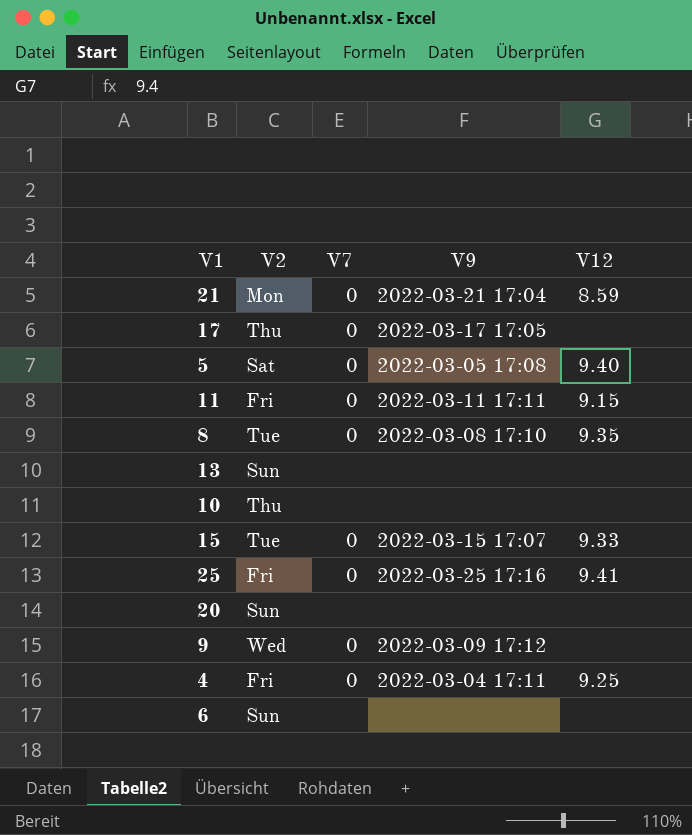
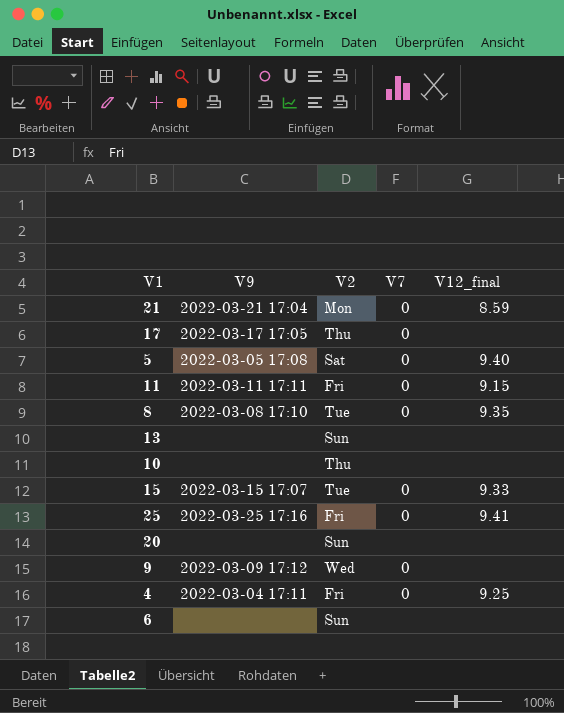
column V9 | position: 4 -> 2
column name: V12 -> V12_final

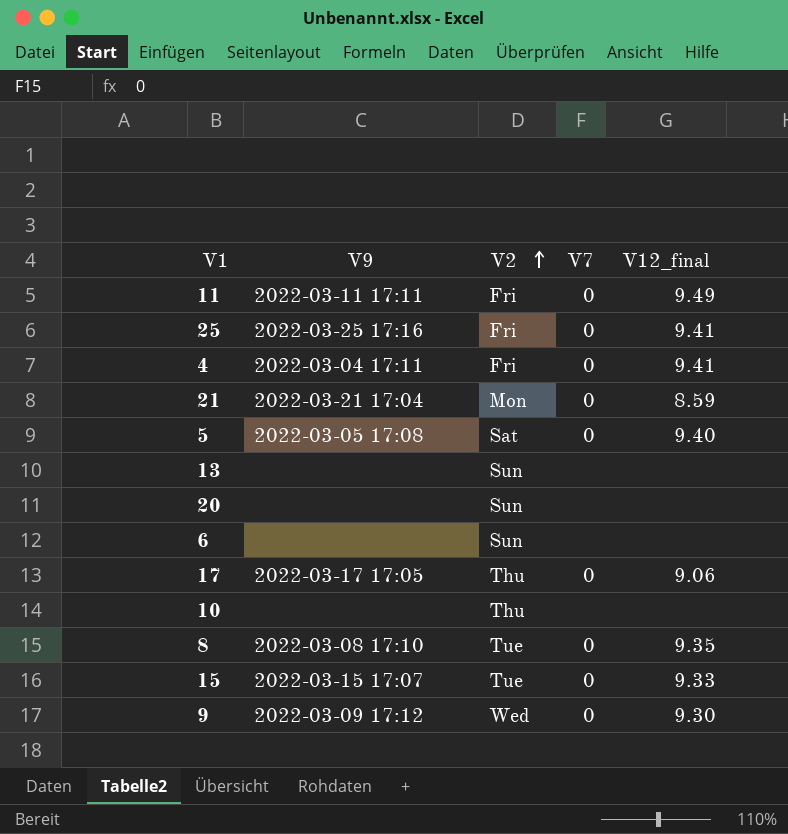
row order: none -> V2 ascending
11 | V12_final: 9.15 -> 9.49
4 | V12_final: 9.25 -> 9.41
17 | V12_final: none -> 9.06
9 | V12_final: none -> 9.30

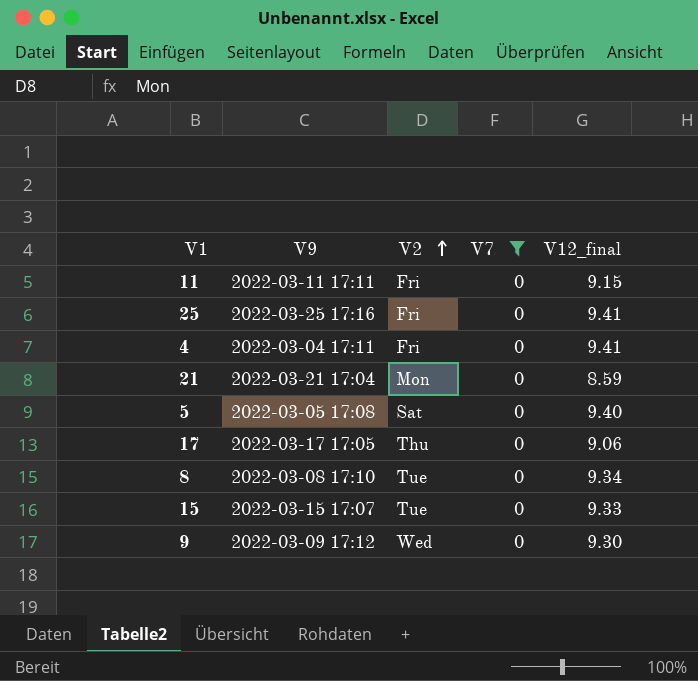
filter: none -> V7 = 0
11 | V12_final: 9.49 -> 9.15
8 | V12_final: 9.35 -> 9.34

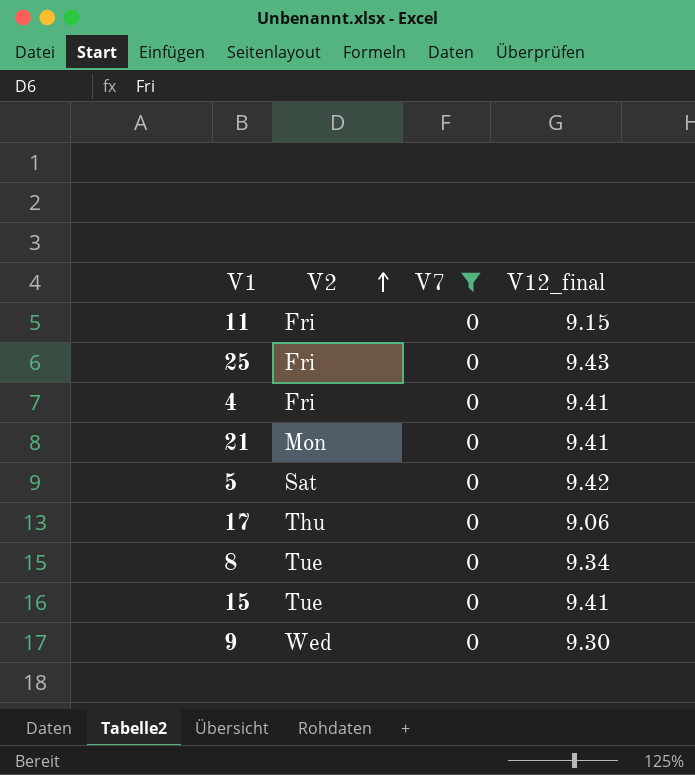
column V9 | position: 2 -> none
25 | V12_final: 9.41 -> 9.43
21 | V12_final: 8.59 -> 9.41
5 | V12_final: 9.40 -> 9.42
15 | V12_final: 9.33 -> 9.41

